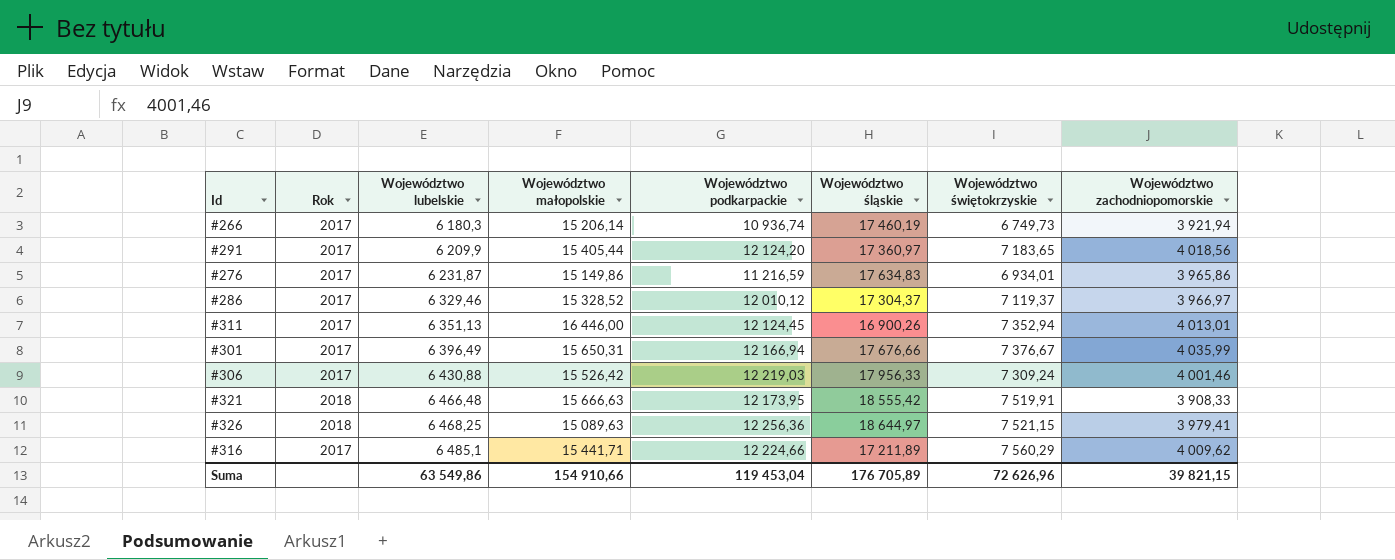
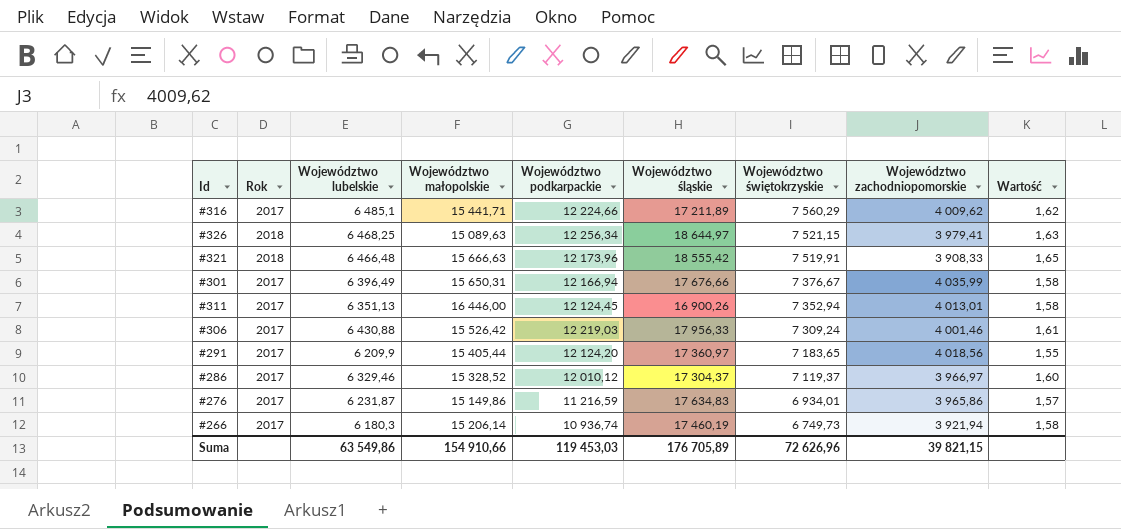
row order: Województwo lubelskie ascending -> Województwo świętokrzyskie descending
column Wartość | formula: none -> [Województwo lubelskie] / [Województwo zachodniopomorskie]
#326 | Województwo podkarpackie: 12 256,36 -> 12 256,34
#321 | Województwo podkarpackie: 12 173,95 -> 12 173,96
Suma | Województwo podkarpackie: 119 453,04 -> 119 453,03

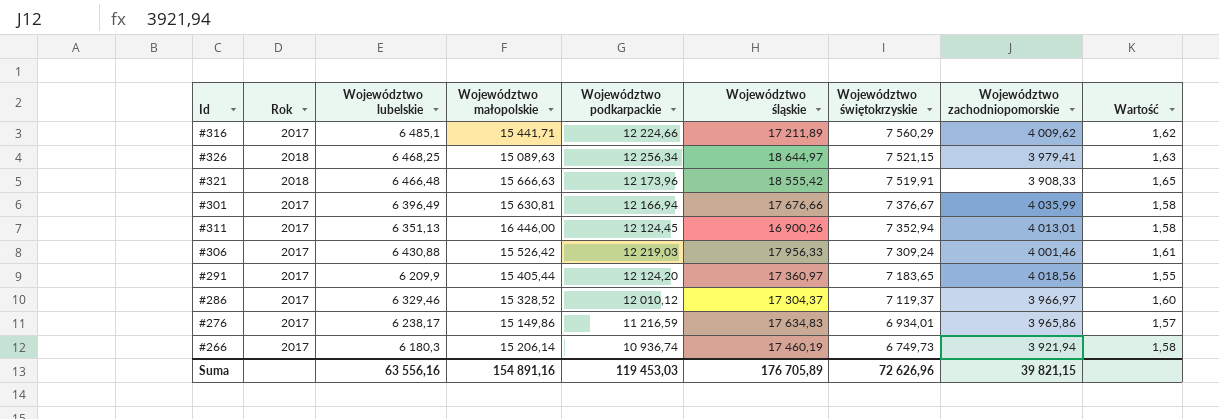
#301 | Województwo małopolskie: 15 650,31 -> 15 630,81
#276 | Województwo lubelskie: 6 231,87 -> 6 238,17
Suma | Województwo lubelskie: 63 549,86 -> 63 556,16
Suma | Województwo małopolskie: 154 910,66 -> 154 891,16

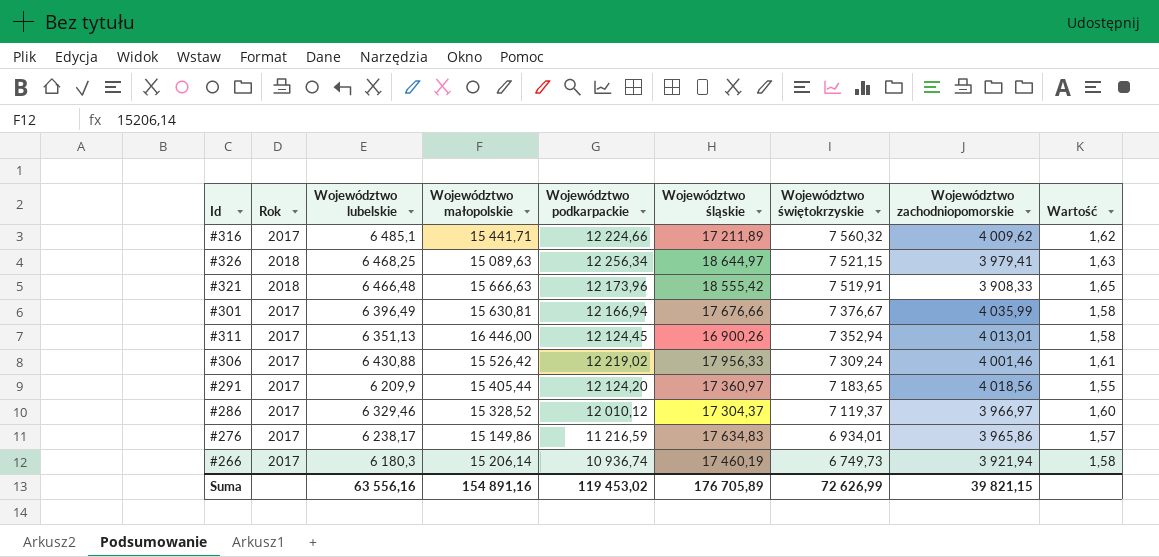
#316 | Województwo świętokrzyskie: 7 560,29 -> 7 560,32
#306 | Województwo podkarpackie: 12 219,03 -> 12 219,02
Suma | Województwo podkarpackie: 119 453,03 -> 119 453,02
Suma | Województwo świętokrzyskie: 72 626,96 -> 72 626,99

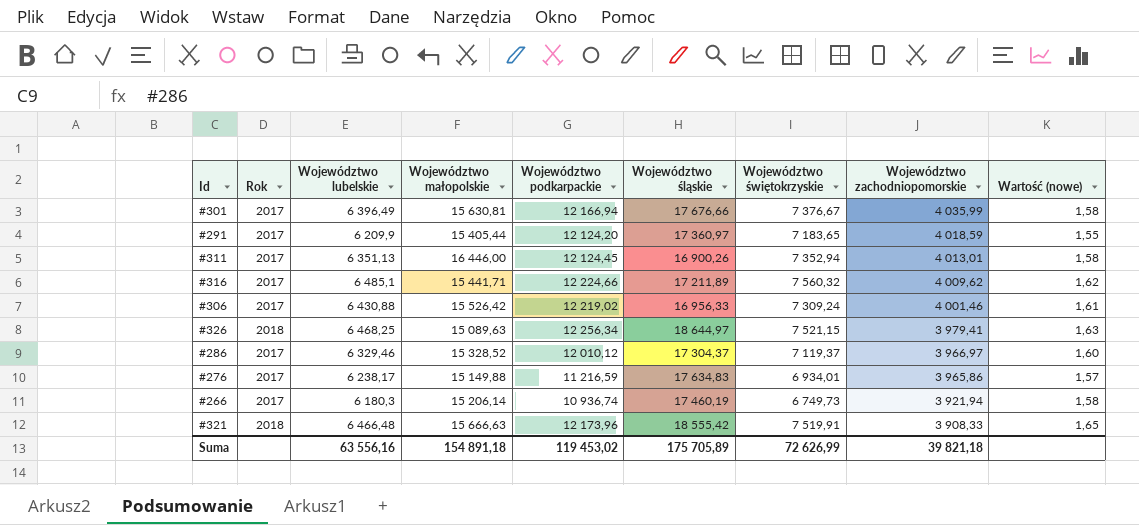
row order: Województwo świętokrzyskie descending -> Województwo zachodniopomorskie descending
column name: Wartość -> Wartość (nowe)
#291 | Województwo zachodniopomorskie: 4 018,56 -> 4 018,59
#306 | Województwo śląskie: 17 956,33 -> 16 956,33
#276 | Województwo małopolskie: 15 149,86 -> 15 149,88
Suma | Województwo małopolskie: 154 891,16 -> 154 891,18
Suma | Województwo śląskie: 176 705,89 -> 175 705,89
Suma | Województwo zachodniopomorskie: 39 821,15 -> 39 821,18

